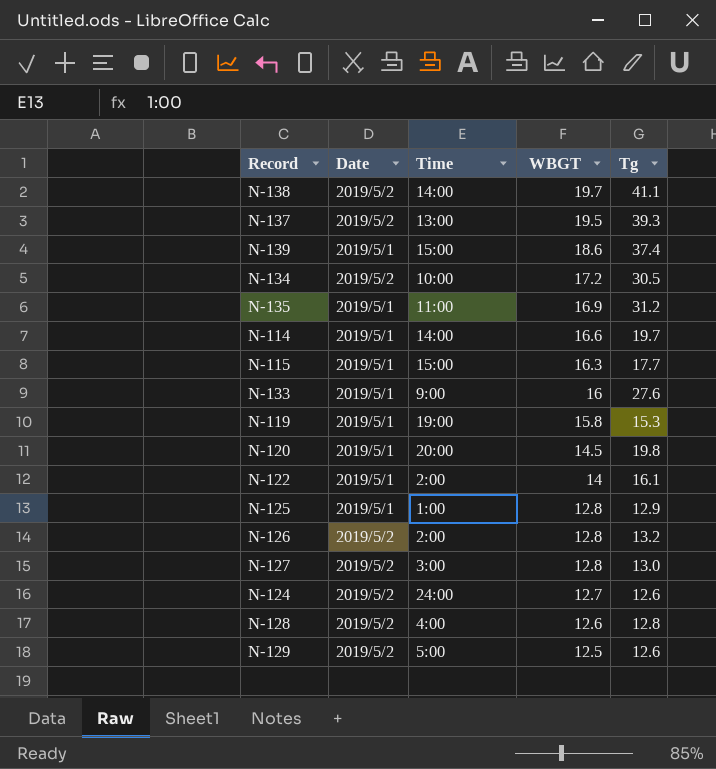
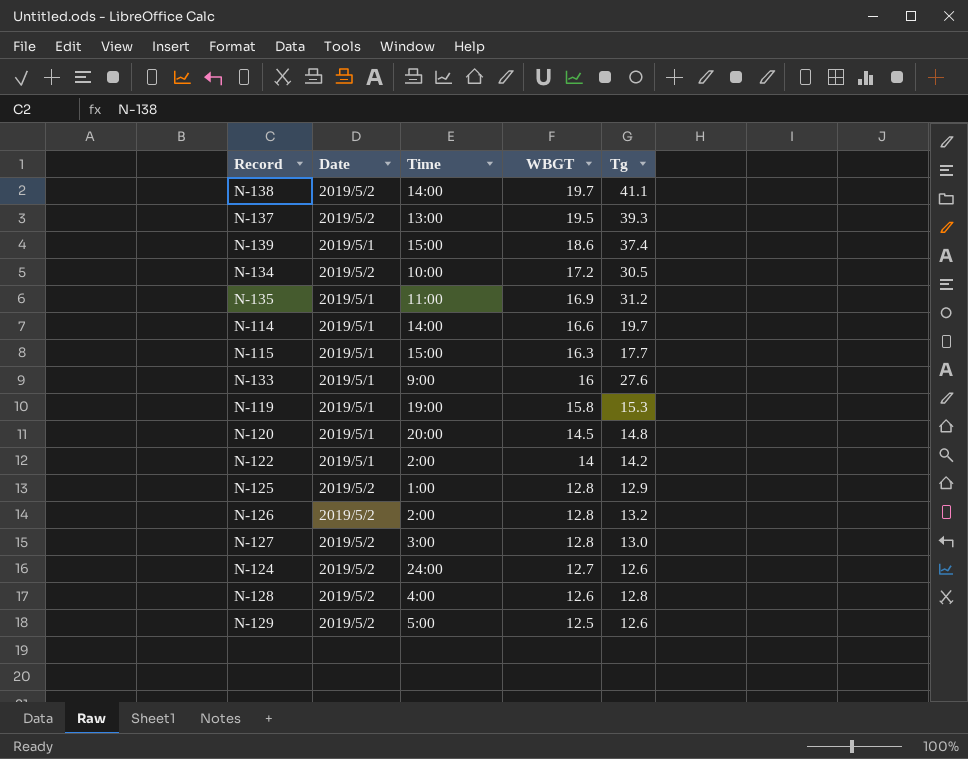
N-120 | Tg: 19.8 -> 14.8
N-122 | Tg: 16.1 -> 14.2
N-125 | Date: 2019/5/1 -> 2019/5/2

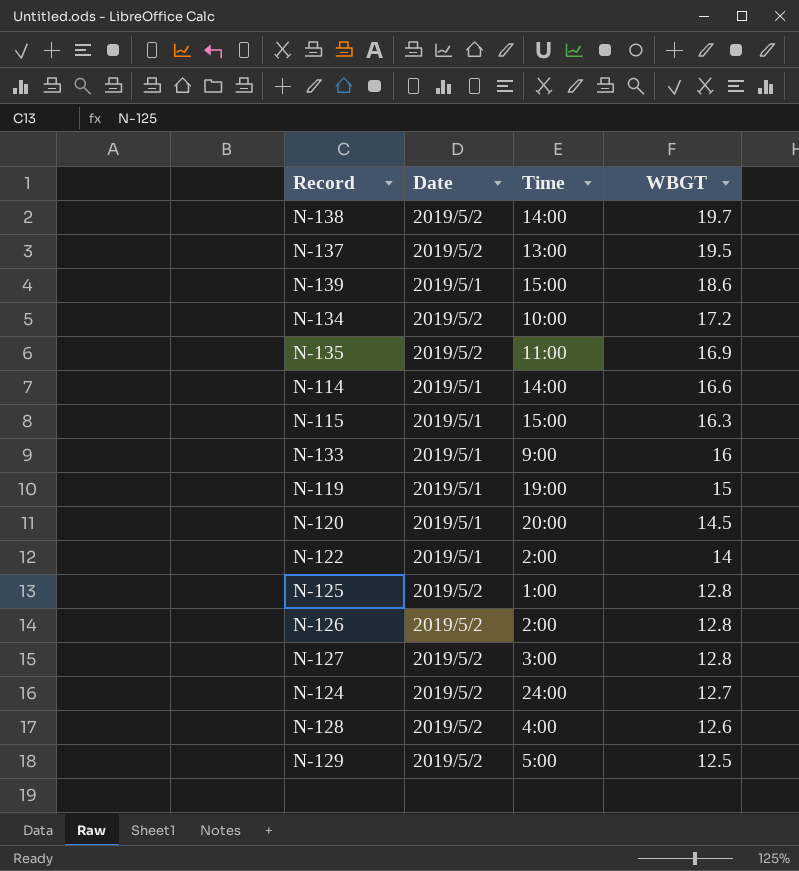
column Tg | position: 5 -> none
N-135 | Date: 2019/5/1 -> 2019/5/2
N-119 | WBGT: 15.8 -> 15

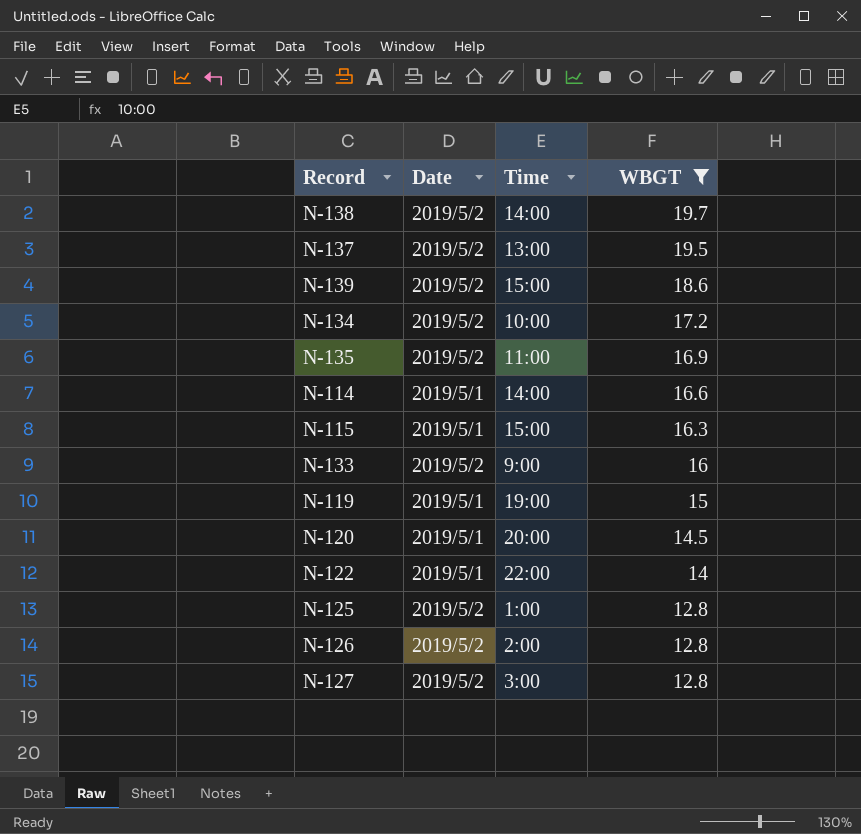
filter: none -> WBGT >= 12.8
N-139 | Date: 2019/5/1 -> 2019/5/2
N-133 | Date: 2019/5/1 -> 2019/5/2
N-122 | Time: 2:00 -> 22:00

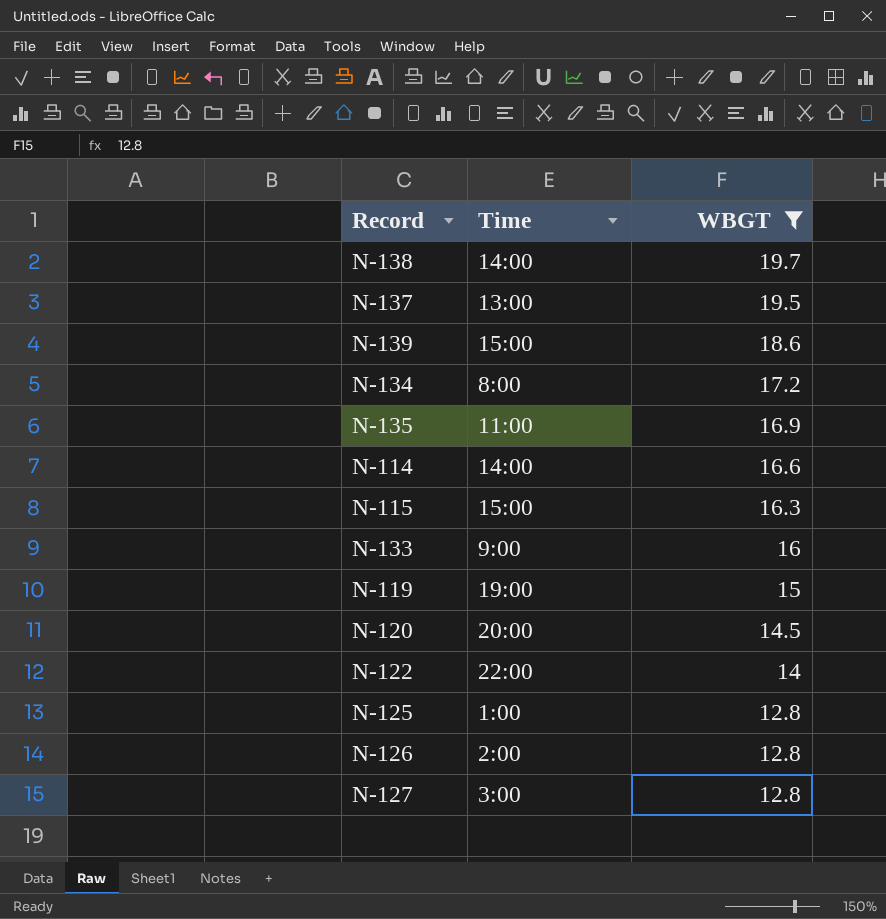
column Date | position: 2 -> none
N-134 | Time: 10:00 -> 8:00

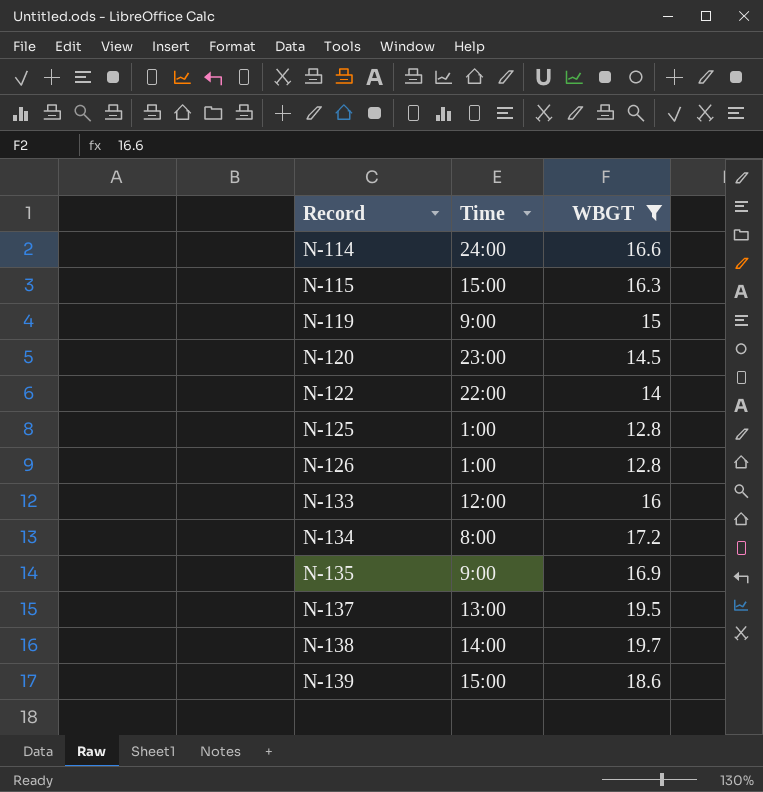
row order: WBGT descending -> Record ascending
row N-127: 3:00 | 12.8 -> none
N-114 | Time: 14:00 -> 24:00
N-119 | Time: 19:00 -> 9:00
N-120 | Time: 20:00 -> 23:00
N-126 | Time: 2:00 -> 1:00
N-133 | Time: 9:00 -> 12:00
N-135 | Time: 11:00 -> 9:00

